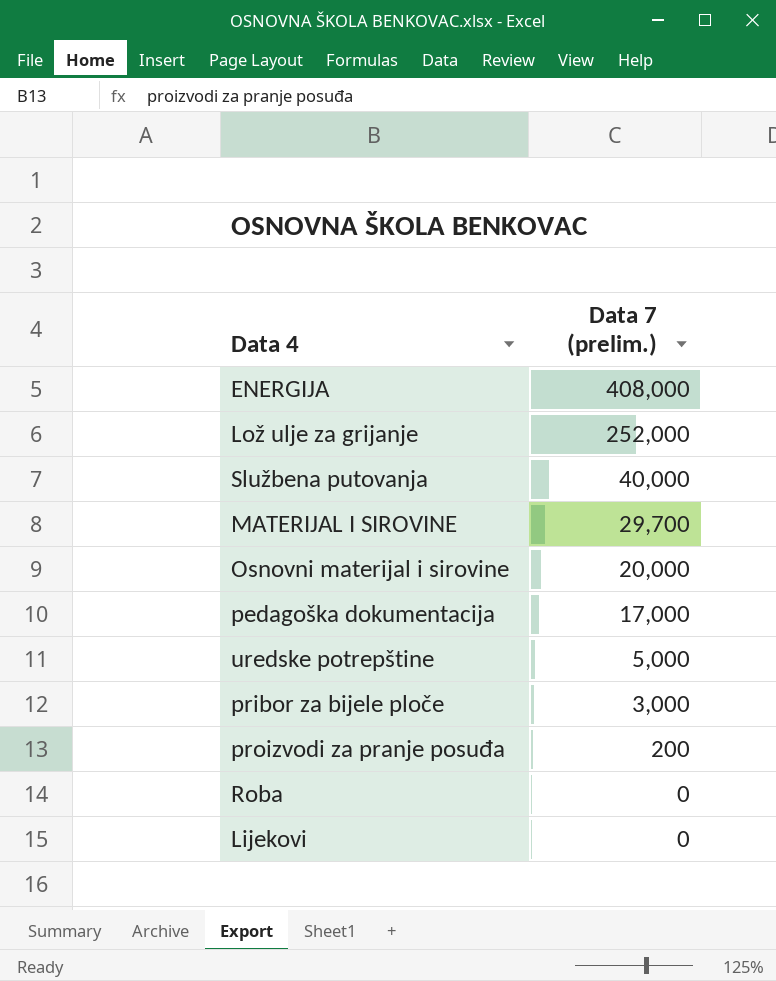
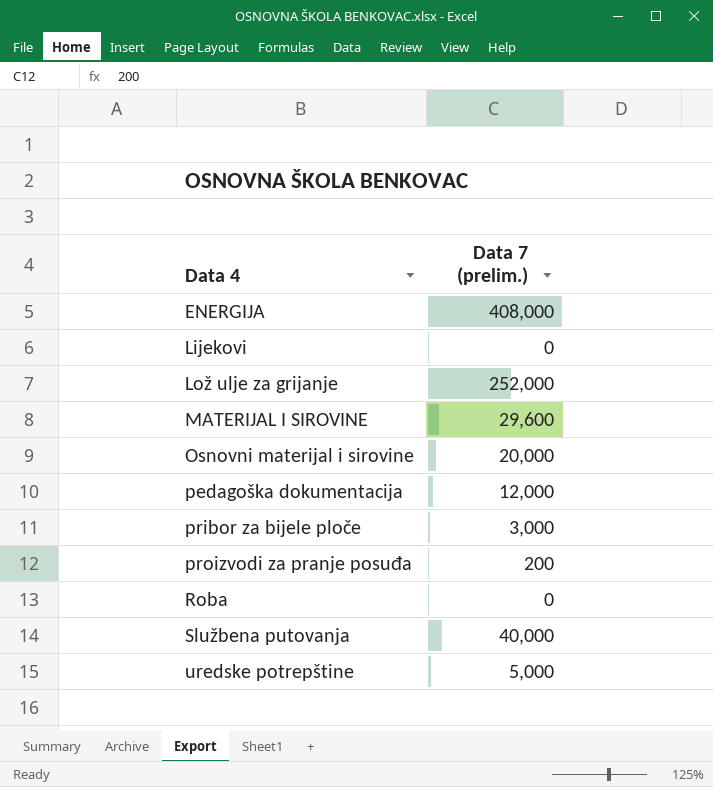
row order: Data 7 (prelim.) descending -> Data 4 ascending
MATERIJAL I SIROVINE | Data 7 (prelim.): 29,700 -> 29,600
pedagoška dokumentacija | Data 7 (prelim.): 17,000 -> 12,000

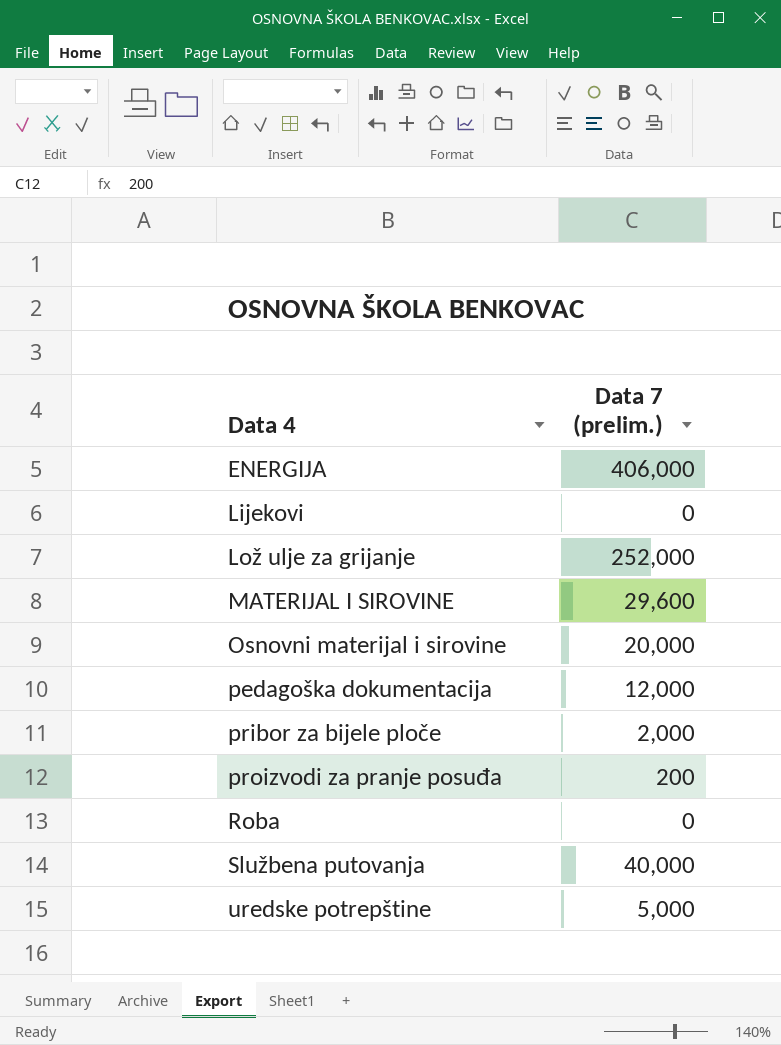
ENERGIJA | Data 7 (prelim.): 408,000 -> 406,000
pribor za bijele ploče | Data 7 (prelim.): 3,000 -> 2,000

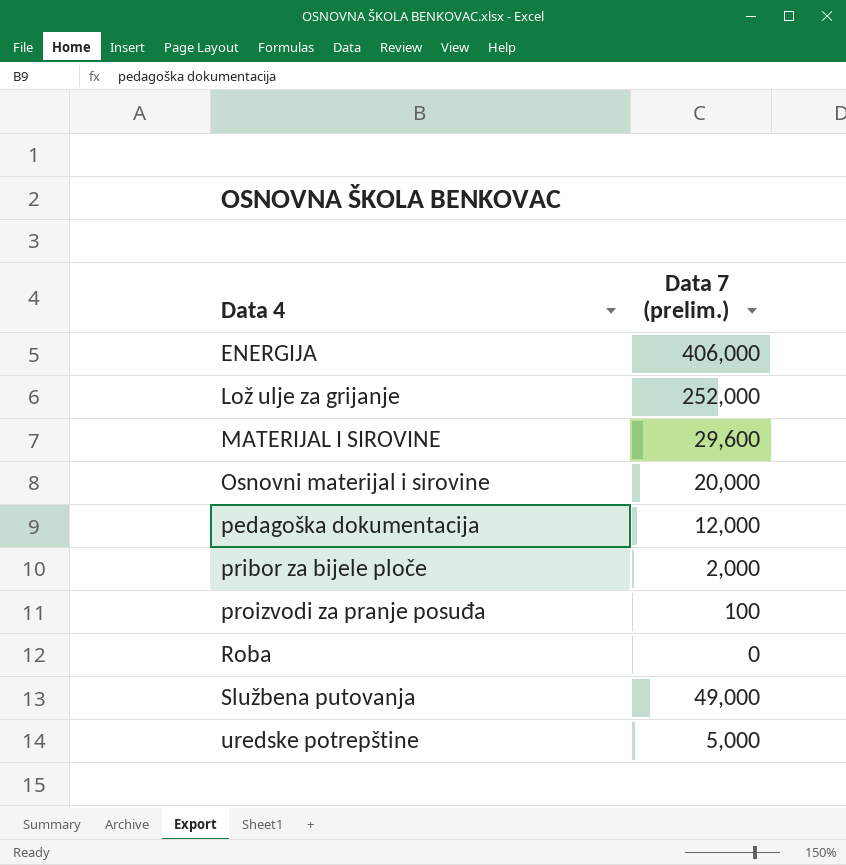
row Lijekovi: 0 -> none
proizvodi za pranje posuđa | Data 7 (prelim.): 200 -> 100
Službena putovanja | Data 7 (prelim.): 40,000 -> 49,000

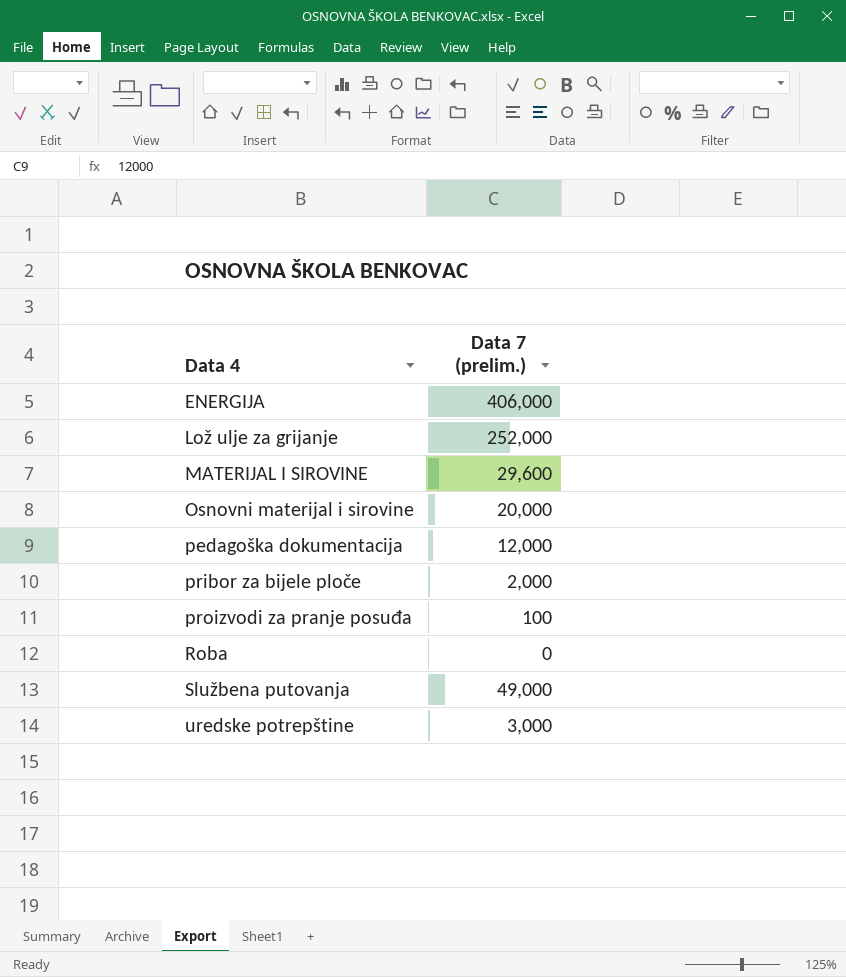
uredske potrepštine | Data 7 (prelim.): 5,000 -> 3,000

